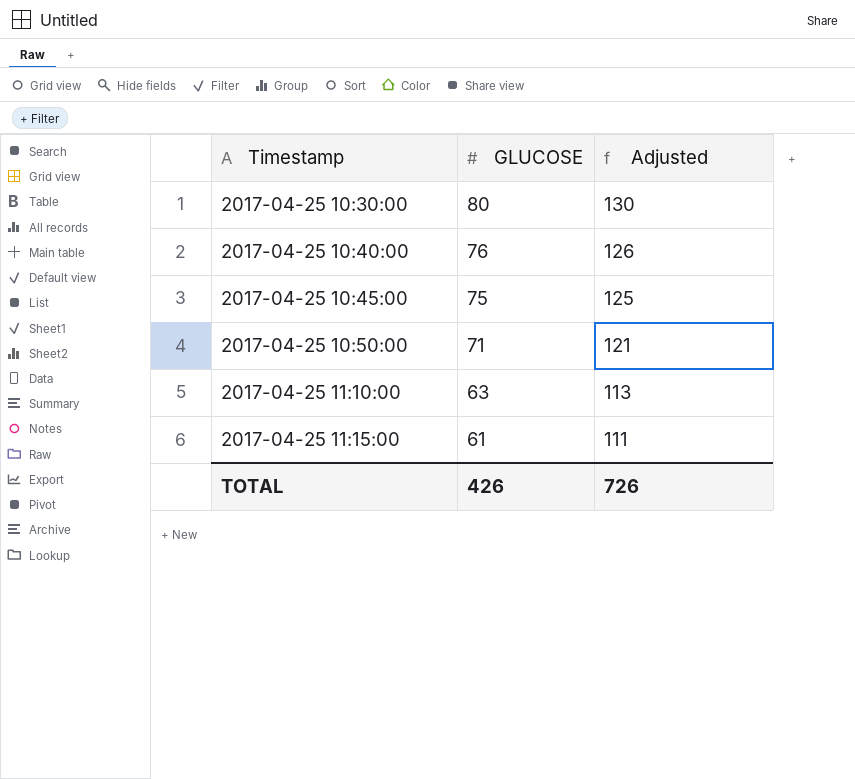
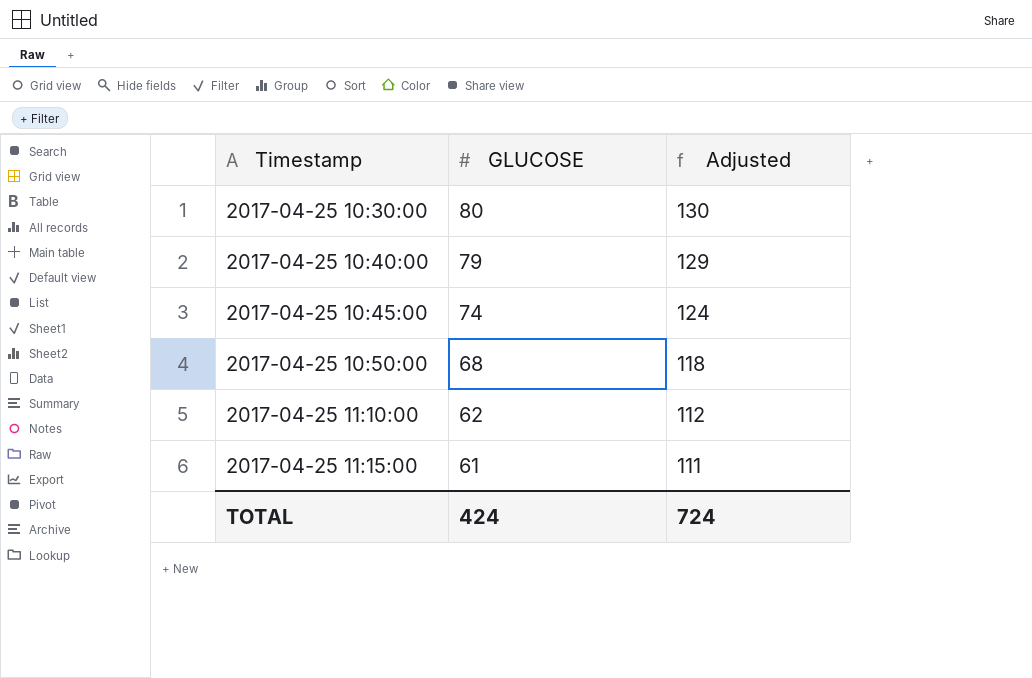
2017-04-25 10:40:00 | GLUCOSE: 76 -> 79
2017-04-25 10:40:00 | Adjusted: 126 -> 129
2017-04-25 10:45:00 | GLUCOSE: 75 -> 74
2017-04-25 10:45:00 | Adjusted: 125 -> 124
2017-04-25 10:50:00 | GLUCOSE: 71 -> 68
2017-04-25 10:50:00 | Adjusted: 121 -> 118
2017-04-25 11:10:00 | GLUCOSE: 63 -> 62
2017-04-25 11:10:00 | Adjusted: 113 -> 112
TOTAL | GLUCOSE: 426 -> 424
TOTAL | Adjusted: 726 -> 724

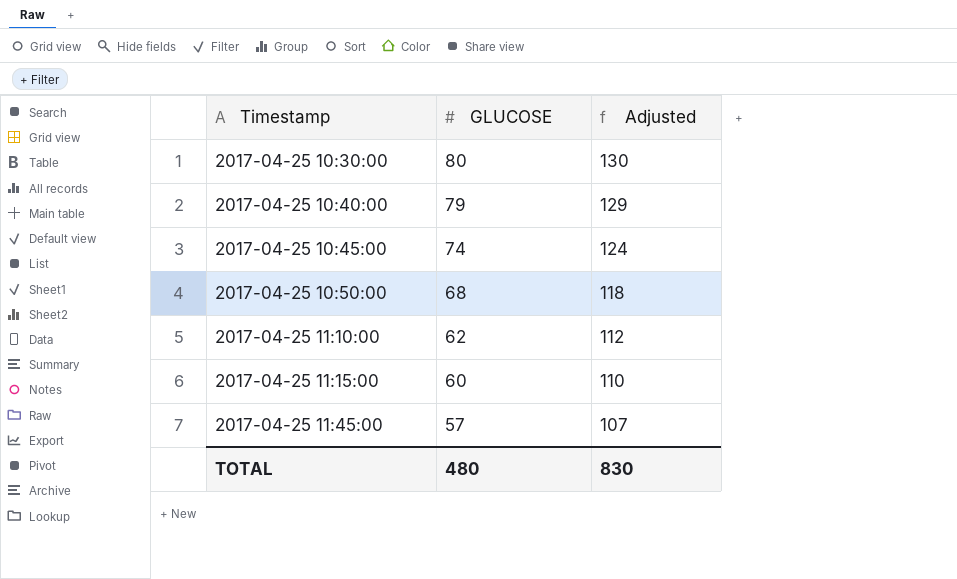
2017-04-25 11:15:00 | GLUCOSE: 61 -> 60
2017-04-25 11:15:00 | Adjusted: 111 -> 110
row 2017-04-25 11:45:00: none -> 57 | 107
TOTAL | GLUCOSE: 424 -> 480
TOTAL | Adjusted: 724 -> 830

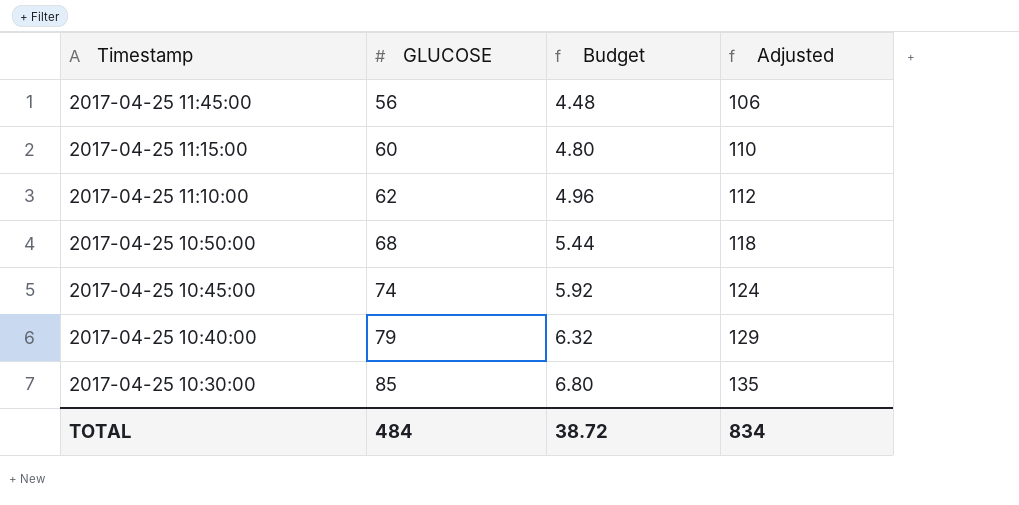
row order: Timestamp ascending -> Timestamp descending
column Budget | formula: none -> [GLUCOSE] * 0.08
2017-04-25 11:45:00 | GLUCOSE: 57 -> 56
2017-04-25 11:45:00 | Adjusted: 107 -> 106
2017-04-25 10:30:00 | GLUCOSE: 80 -> 85
2017-04-25 10:30:00 | Adjusted: 130 -> 135
TOTAL | GLUCOSE: 480 -> 484
TOTAL | Adjusted: 830 -> 834

